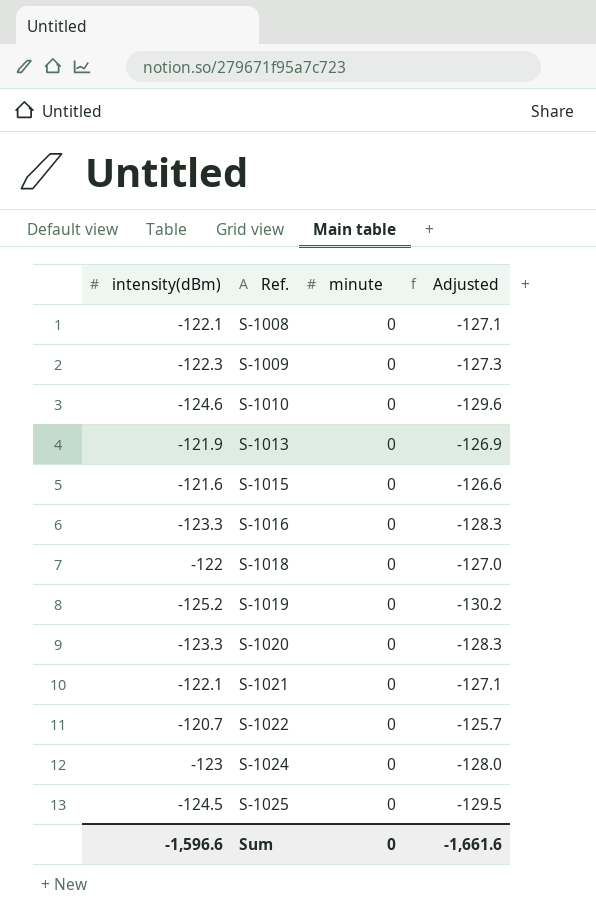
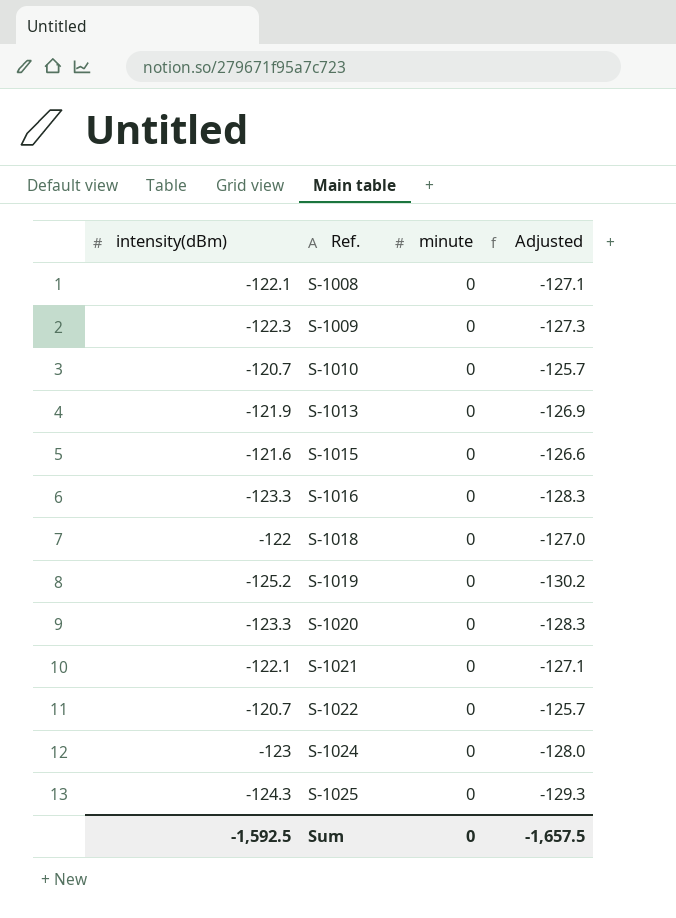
S-1010 | intensity(dBm): -124.6 -> -120.7
S-1010 | Adjusted: -129.6 -> -125.7
S-1025 | intensity(dBm): -124.5 -> -124.3
S-1025 | Adjusted: -129.5 -> -129.3
Sum | intensity(dBm): -1,596.6 -> -1,592.5
Sum | Adjusted: -1,661.6 -> -1,657.5

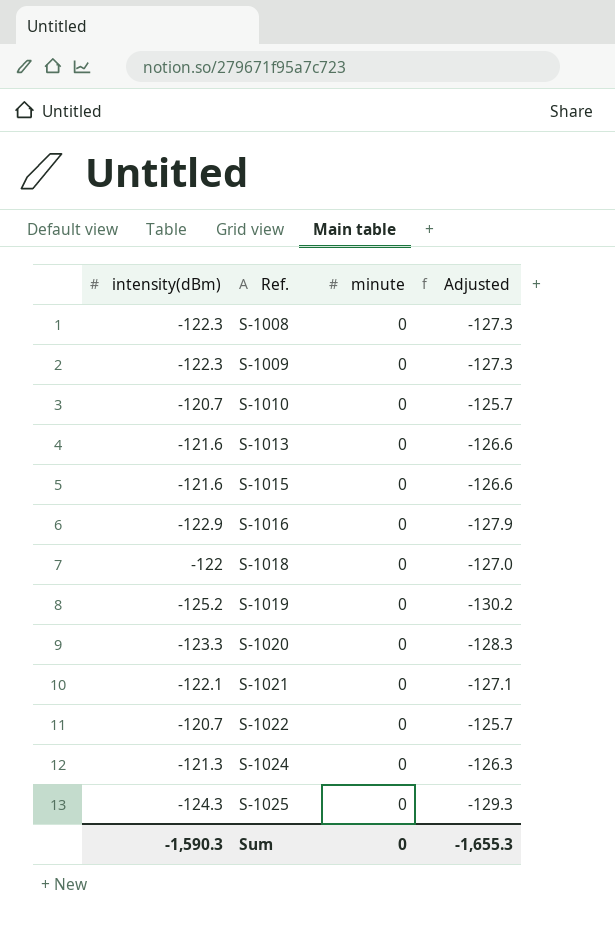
S-1008 | intensity(dBm): -122.1 -> -122.3
S-1008 | Adjusted: -127.1 -> -127.3
S-1013 | intensity(dBm): -121.9 -> -121.6
S-1013 | Adjusted: -126.9 -> -126.6
S-1016 | intensity(dBm): -123.3 -> -122.9
S-1016 | Adjusted: -128.3 -> -127.9
S-1024 | intensity(dBm): -123 -> -121.3
S-1024 | Adjusted: -128.0 -> -126.3
Sum | intensity(dBm): -1,592.5 -> -1,590.3
Sum | Adjusted: -1,657.5 -> -1,655.3

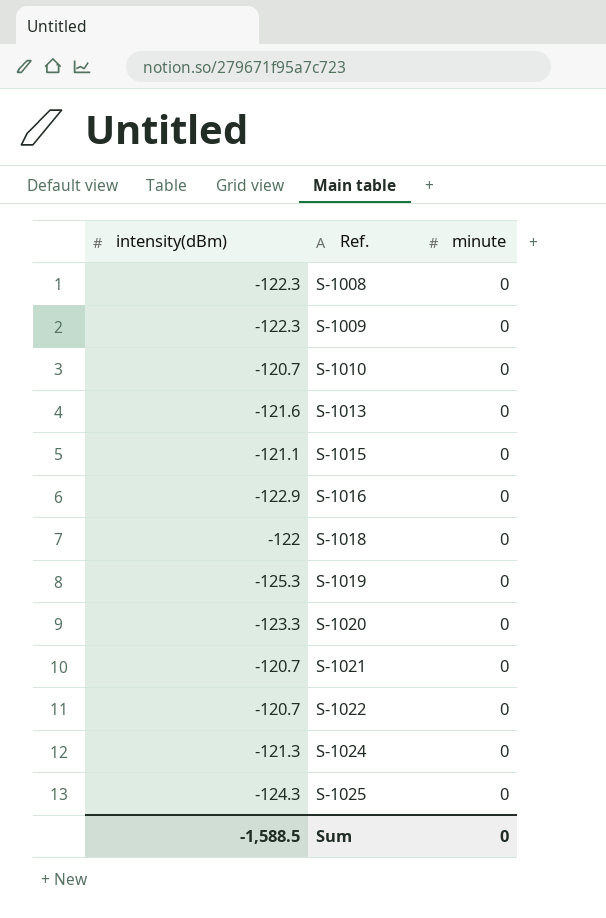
column Adjusted | formula: [intensity(dBm)] - 5 -> none
S-1015 | intensity(dBm): -121.6 -> -121.1
S-1019 | intensity(dBm): -125.2 -> -125.3
S-1021 | intensity(dBm): -122.1 -> -120.7
Sum | intensity(dBm): -1,590.3 -> -1,588.5

